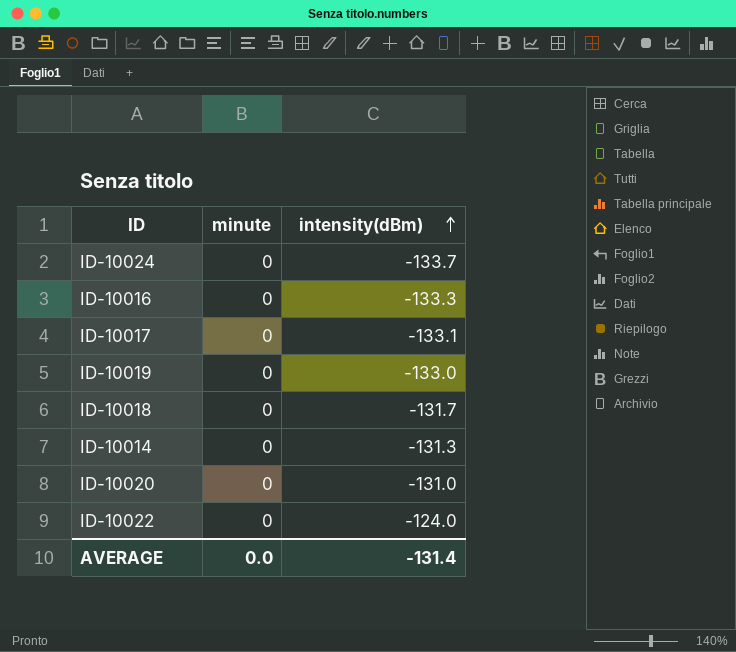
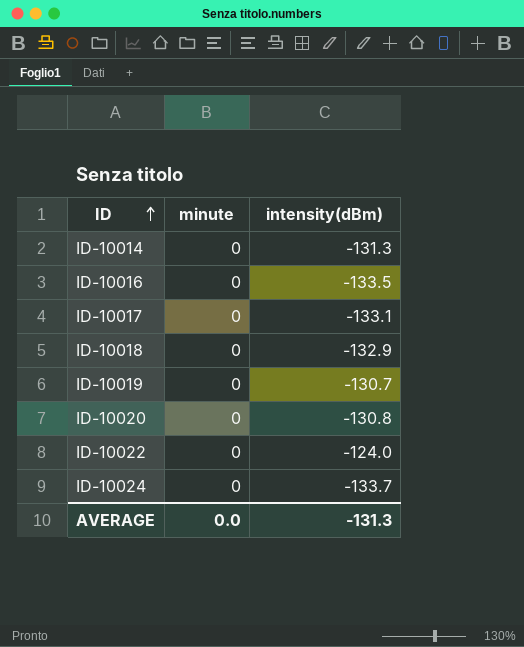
row order: intensity(dBm) ascending -> ID ascending
ID-10016 | intensity(dBm): -133.3 -> -133.5
ID-10018 | intensity(dBm): -131.7 -> -132.9
ID-10019 | intensity(dBm): -133.0 -> -130.7
ID-10020 | intensity(dBm): -131.0 -> -130.8
AVERAGE | intensity(dBm): -131.4 -> -131.3

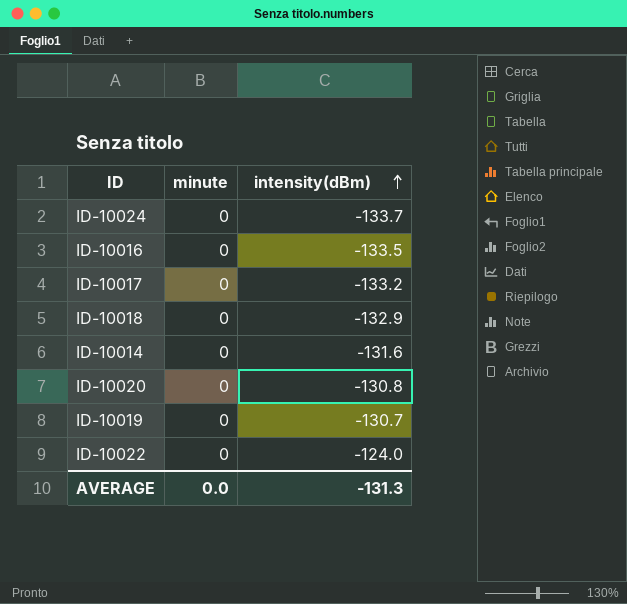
row order: ID ascending -> intensity(dBm) ascending
ID-10017 | intensity(dBm): -133.1 -> -133.2
ID-10014 | intensity(dBm): -131.3 -> -131.6

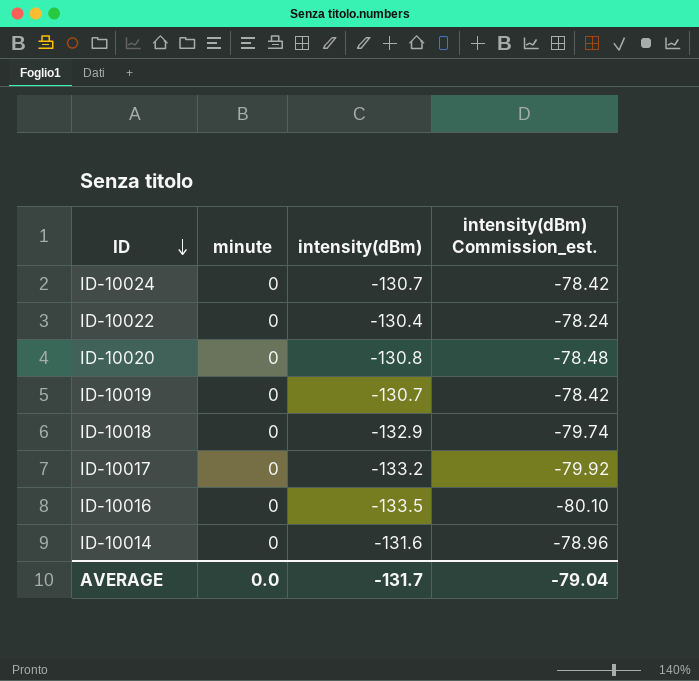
row order: intensity(dBm) ascending -> ID descending
column intensity(dBm) Commission_est. | formula: none -> [intensity(dBm)] * 0.6
ID-10024 | intensity(dBm): -133.7 -> -130.7
ID-10022 | intensity(dBm): -124.0 -> -130.4
AVERAGE | intensity(dBm): -131.3 -> -131.7

